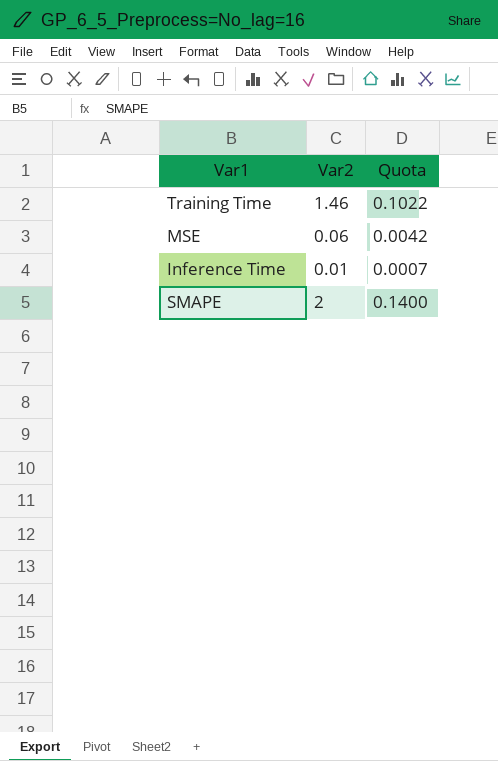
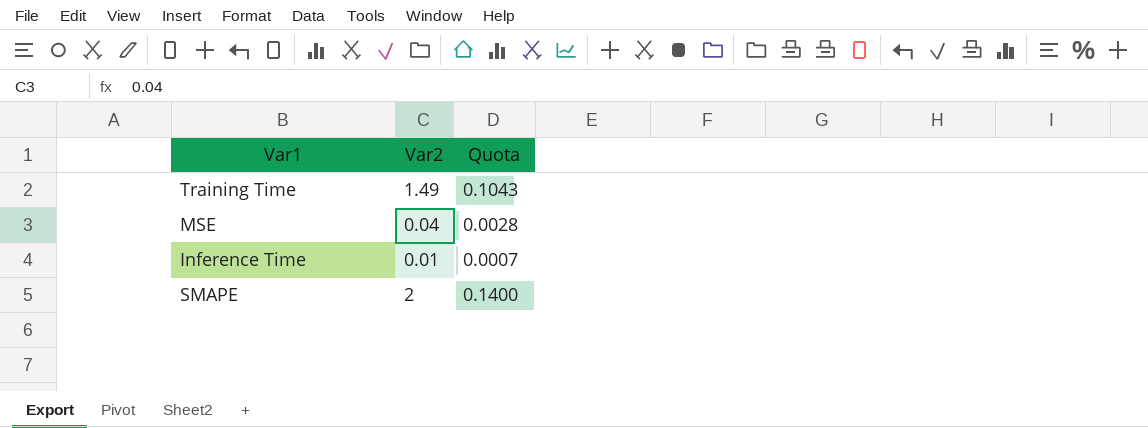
Training Time | Var2: 1.46 -> 1.49
Training Time | Quota: 0.1022 -> 0.1043
MSE | Var2: 0.06 -> 0.04
MSE | Quota: 0.0042 -> 0.0028

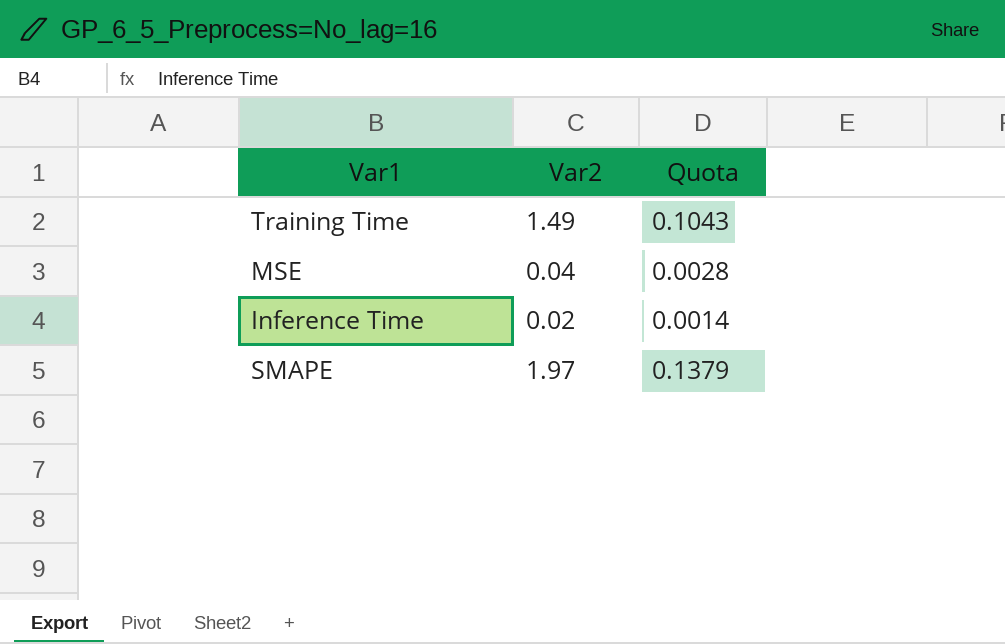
Inference Time | Var2: 0.01 -> 0.02
Inference Time | Quota: 0.0007 -> 0.0014
SMAPE | Var2: 2 -> 1.97
SMAPE | Quota: 0.1400 -> 0.1379

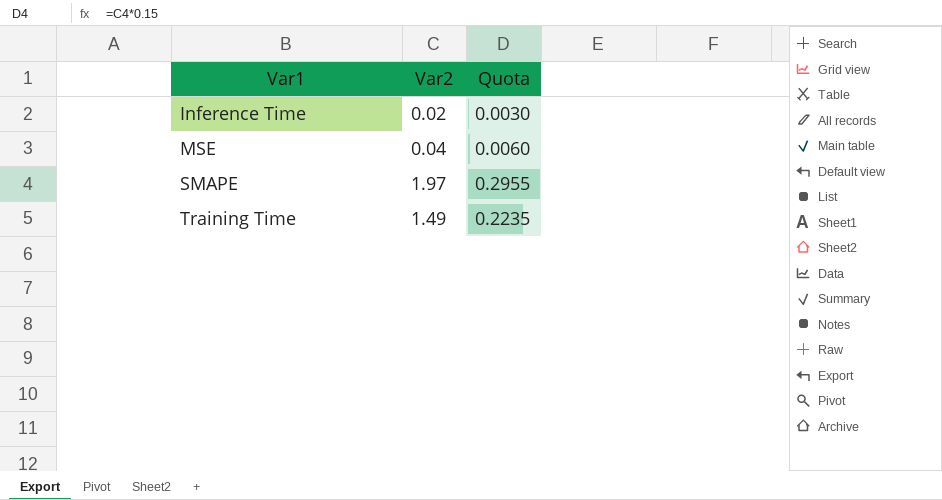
row order: none -> Var1 ascending
column Quota | formula: [Var2] * 0.07 -> [Var2] * 0.15

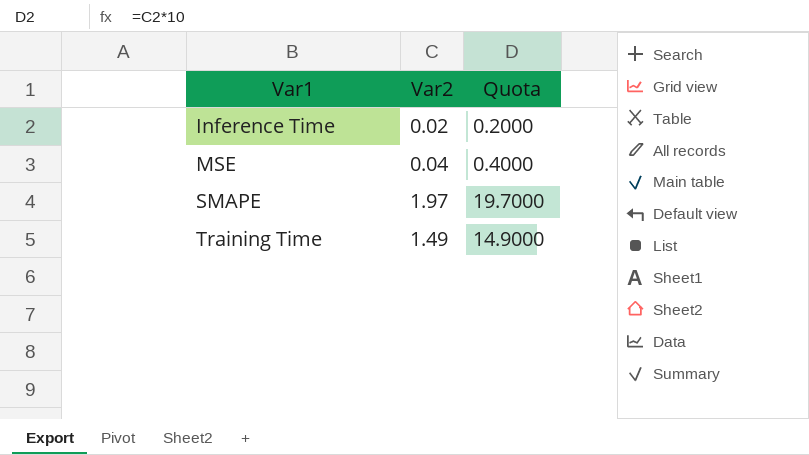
column Quota | formula: [Var2] * 0.15 -> [Var2] * 10

